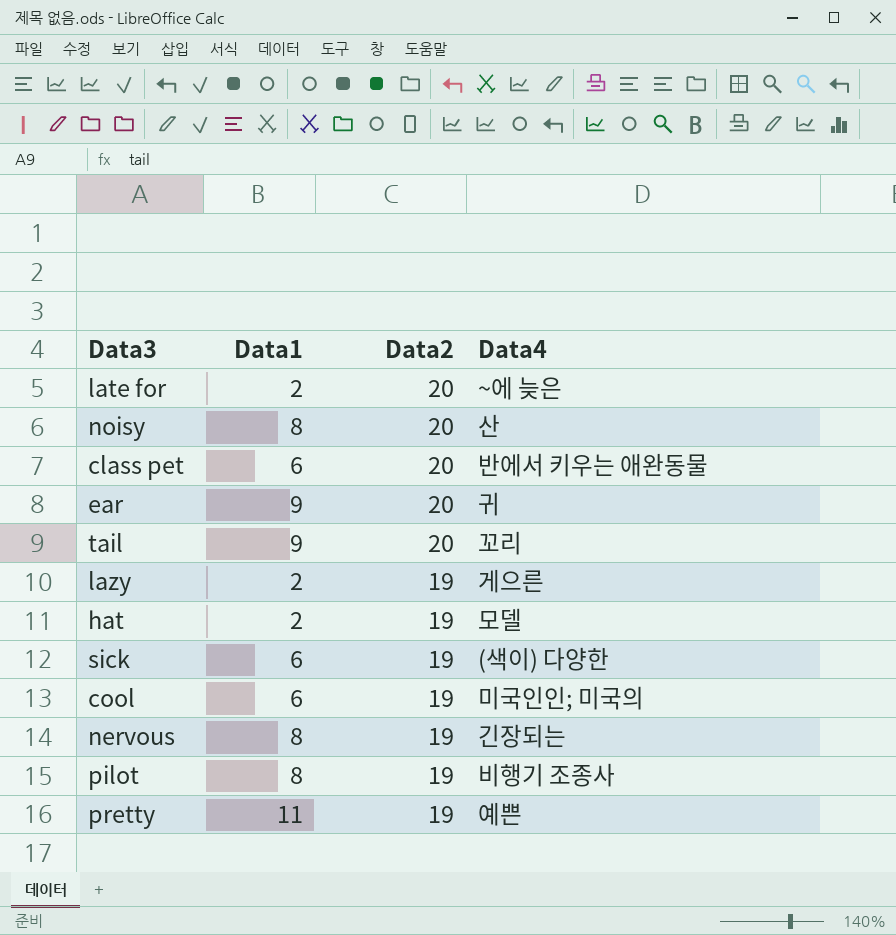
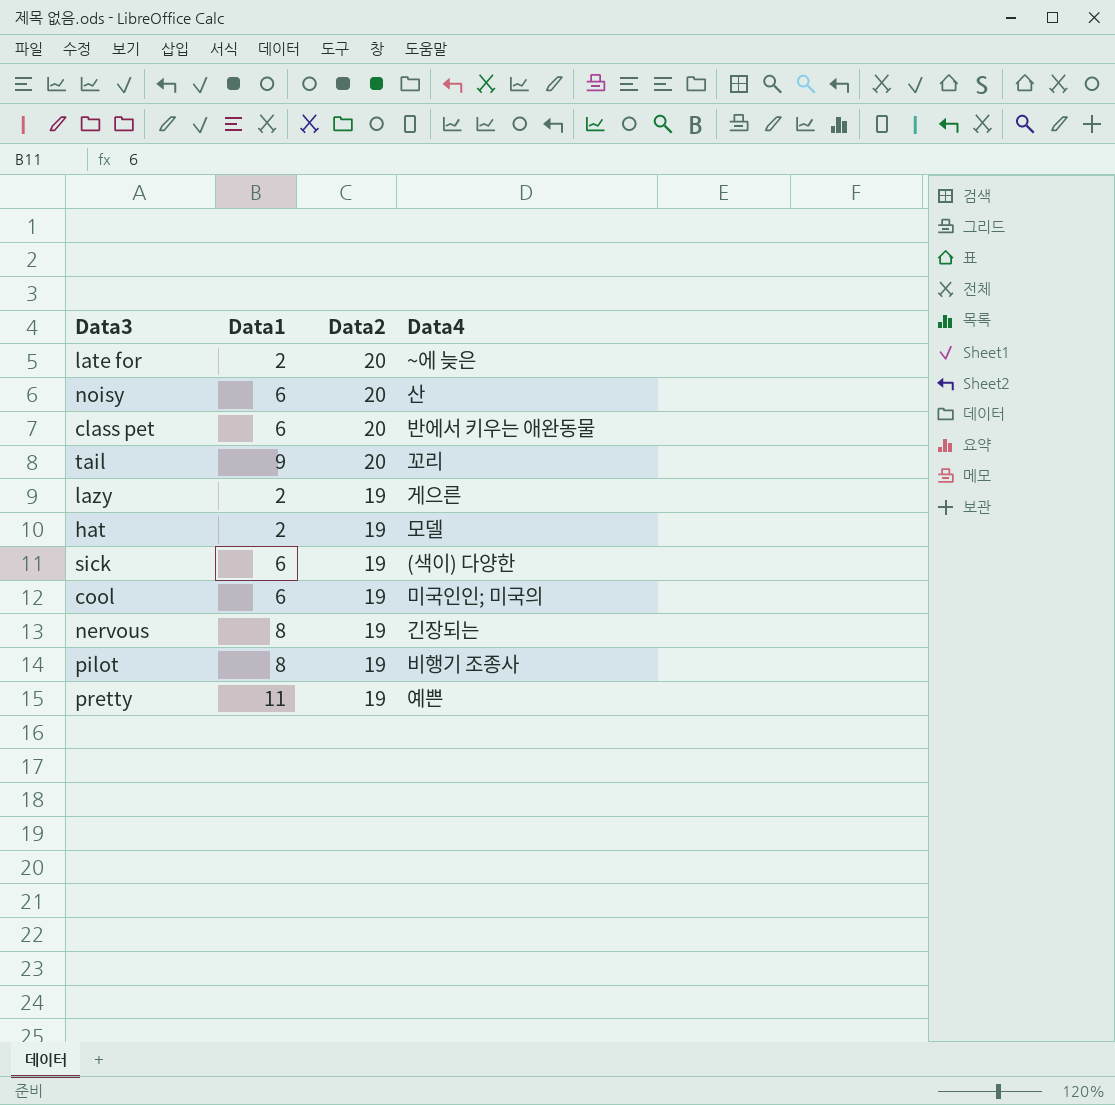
row ear: 9 | 20 | 귀 -> none
noisy | Data1: 8 -> 6

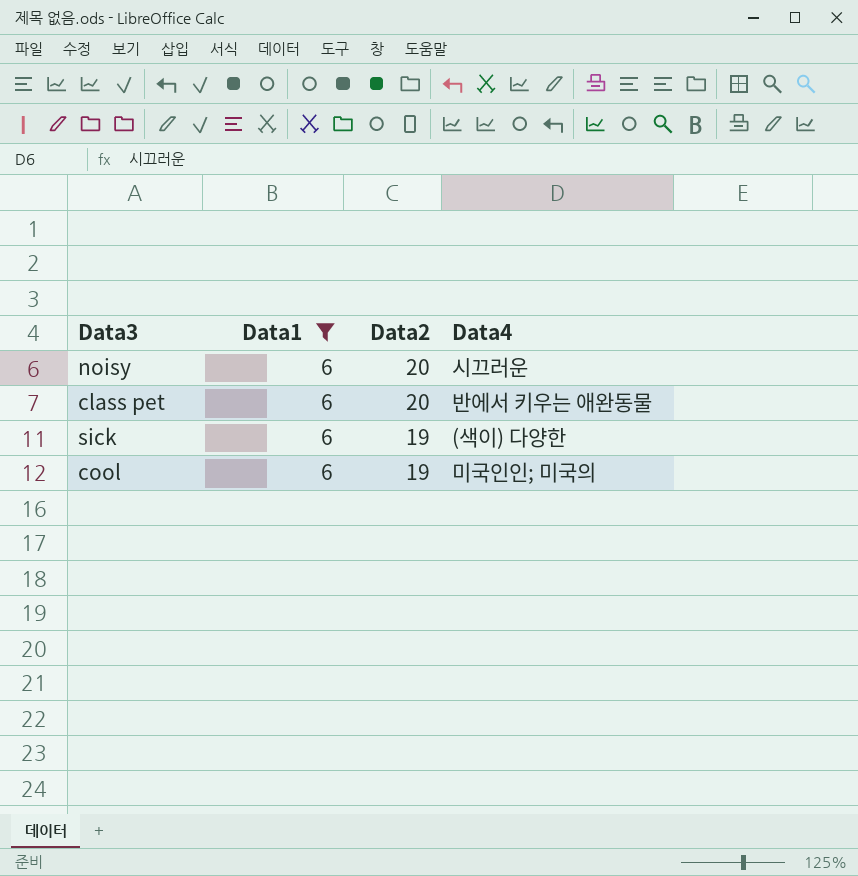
filter: none -> Data1 = 6
noisy | Data4: 산 -> 시끄러운

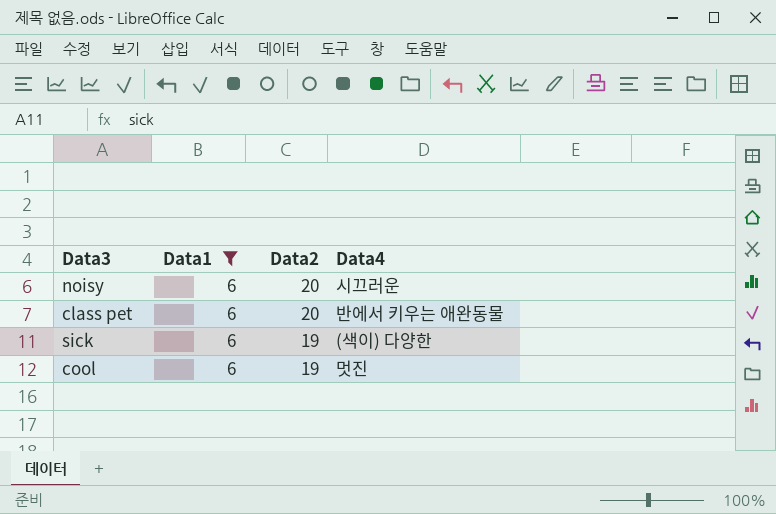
cool | Data4: 미국인인; 미국의 -> 멋진

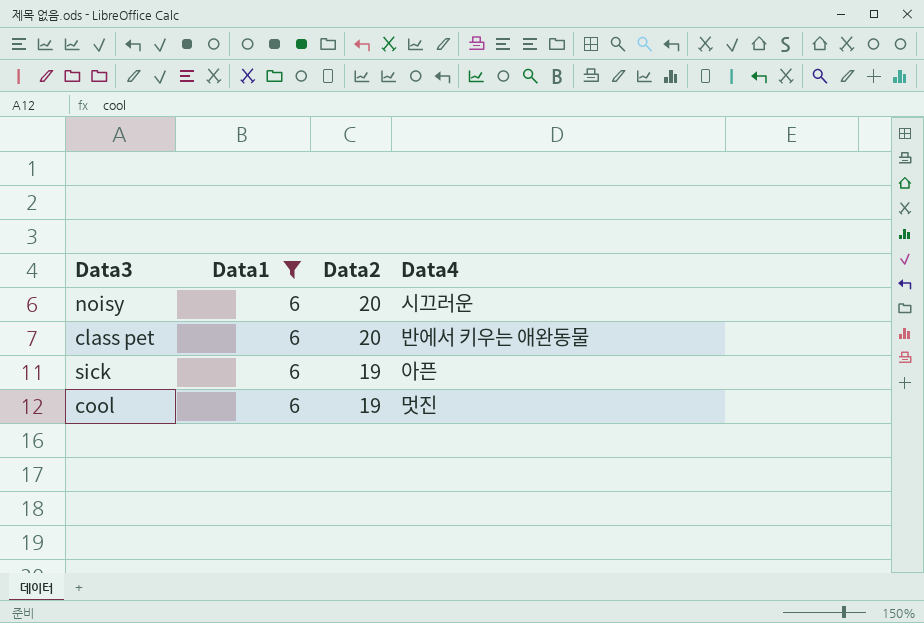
sick | Data4: (색이) 다양한 -> 아픈

